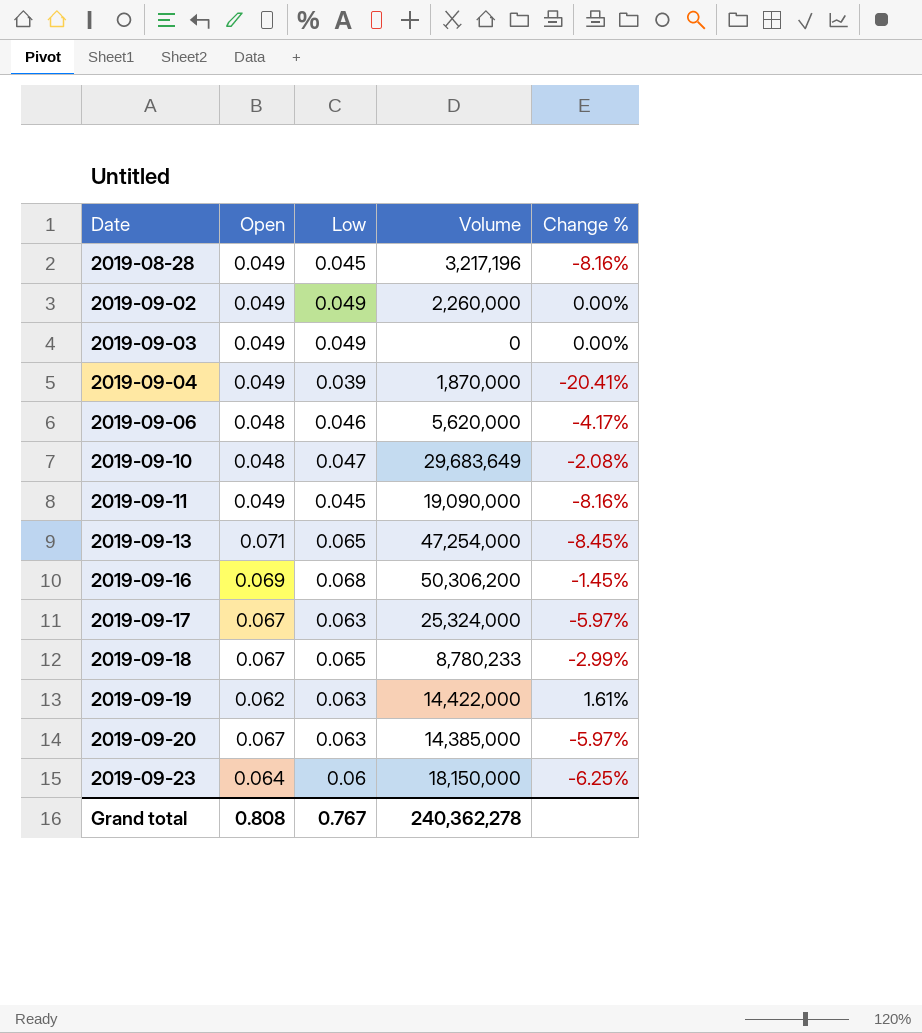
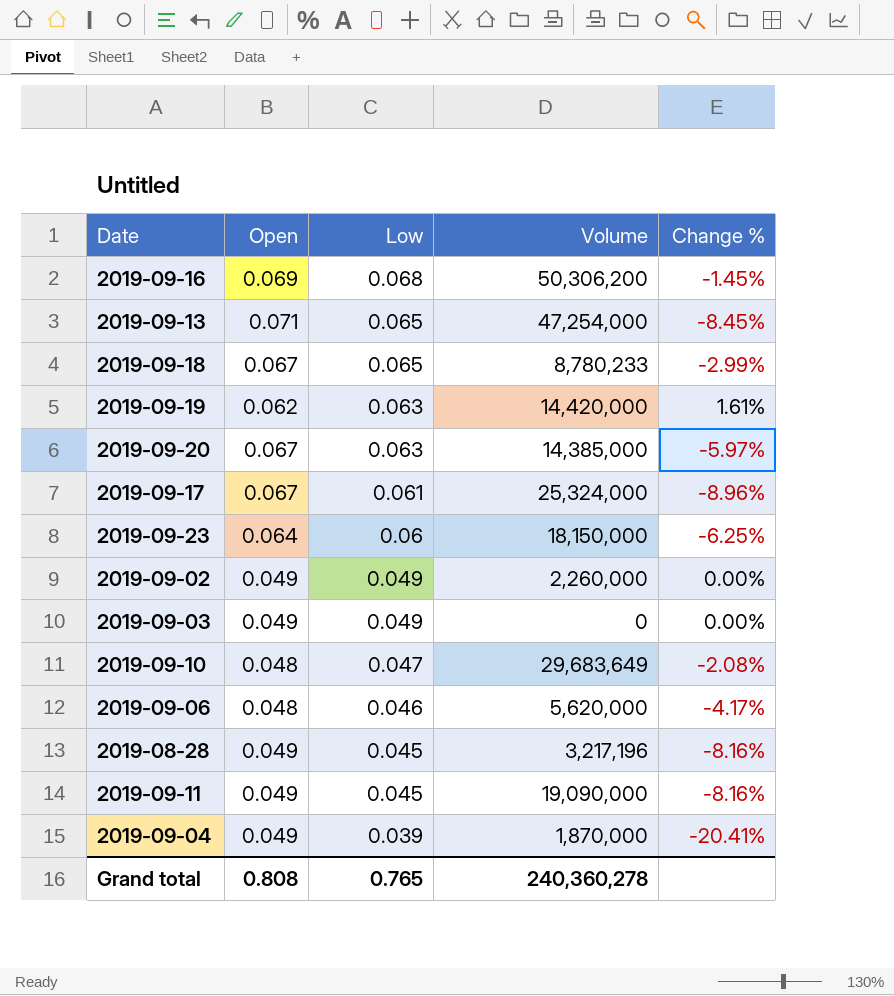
row order: Date ascending -> Low descending
2019-09-19 | Volume: 14,422,000 -> 14,420,000
2019-09-17 | Low: 0.063 -> 0.061
2019-09-17 | Change %: -5.97% -> -8.96%
Grand total | Low: 0.767 -> 0.765
Grand total | Volume: 240,362,278 -> 240,360,278

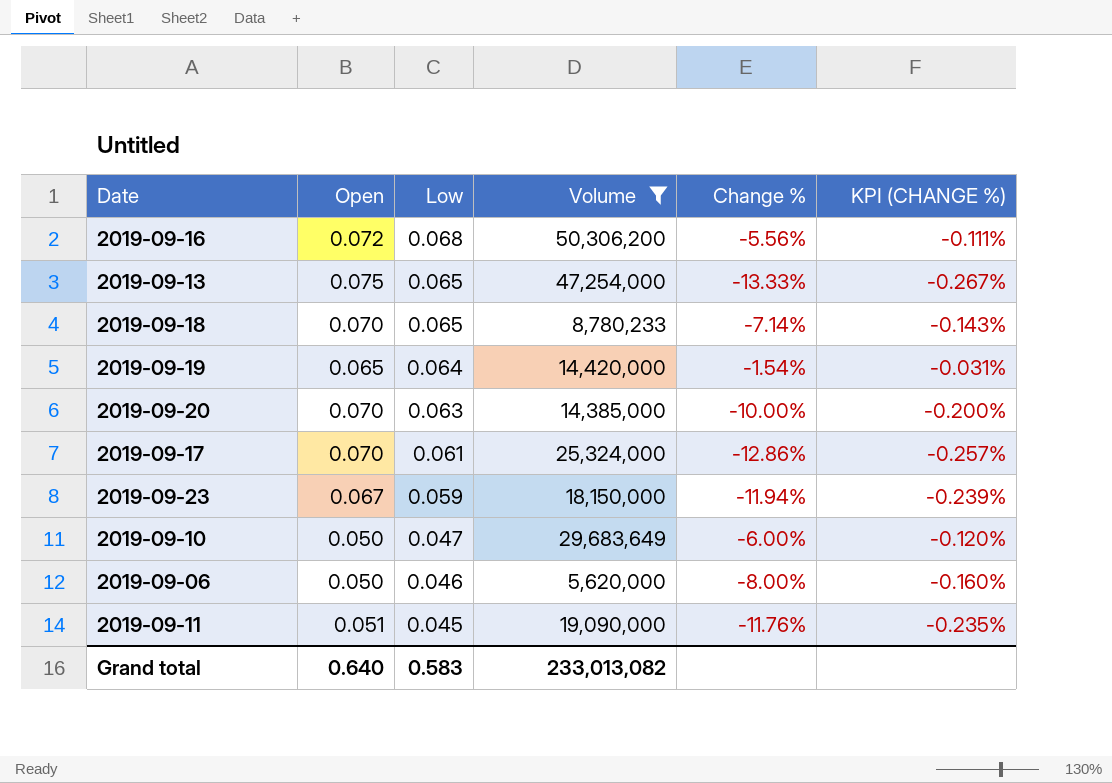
filter: none -> Volume >= 5,620,000
column KPI (CHANGE %) | formula: none -> [Change %] * 0.02
2019-09-16 | Open: 0.069 -> 0.072
2019-09-16 | Change %: -1.45% -> -5.56%
2019-09-13 | Open: 0.071 -> 0.075
2019-09-13 | Change %: -8.45% -> -13.33%
2019-09-18 | Open: 0.067 -> 0.070
2019-09-18 | Change %: -2.99% -> -7.14%
2019-09-19 | Open: 0.062 -> 0.065
2019-09-19 | Low: 0.063 -> 0.064
2019-09-19 | Change %: 1.61% -> -1.54%
2019-09-20 | Open: 0.067 -> 0.070
2019-09-20 | Change %: -5.97% -> -10.00%
2019-09-17 | Open: 0.067 -> 0.070
2019-09-17 | Change %: -8.96% -> -12.86%
2019-09-23 | Open: 0.064 -> 0.067
2019-09-23 | Low: 0.06 -> 0.059
2019-09-23 | Change %: -6.25% -> -11.94%
2019-09-10 | Open: 0.048 -> 0.050
2019-09-10 | Change %: -2.08% -> -6.00%
2019-09-06 | Open: 0.048 -> 0.050
2019-09-06 | Change %: -4.17% -> -8.00%
2019-09-11 | Open: 0.049 -> 0.051
2019-09-11 | Change %: -8.16% -> -11.76%
Grand total | Open: 0.808 -> 0.640
Grand total | Low: 0.765 -> 0.583
Grand total | Volume: 240,360,278 -> 233,013,082

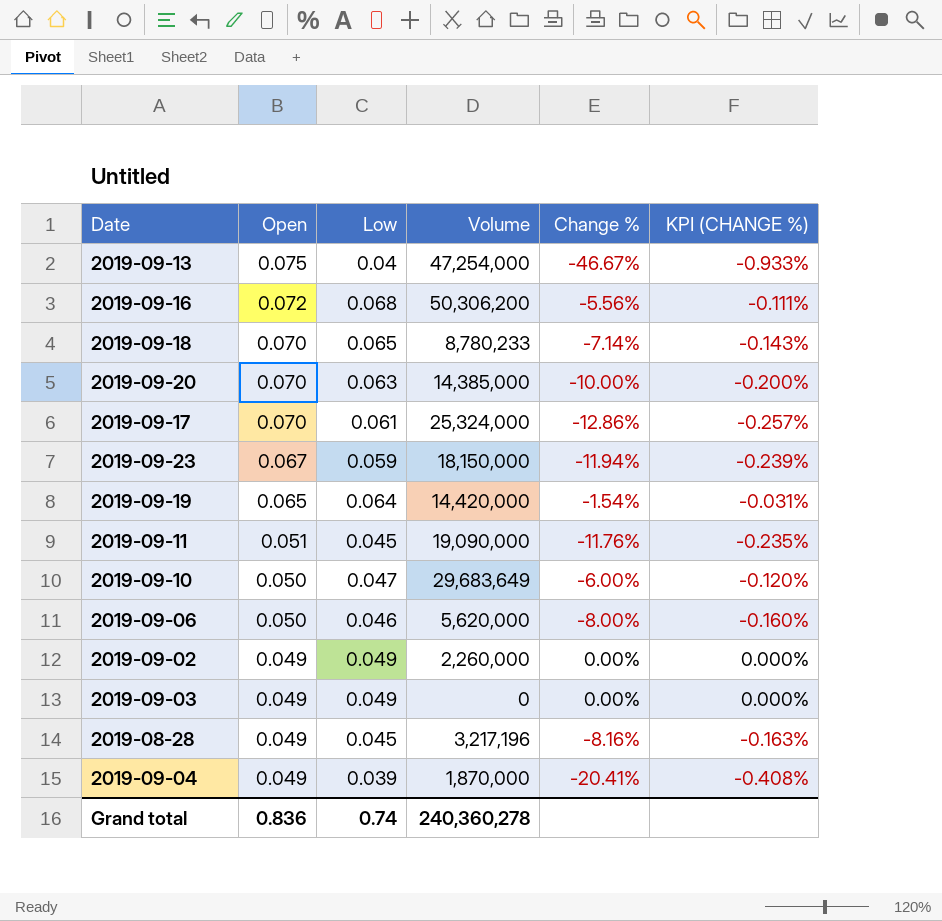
filter: Volume >= 5,620,000 -> none
row order: Low descending -> Open descending
2019-09-13 | Low: 0.065 -> 0.04
2019-09-13 | Change %: -13.33% -> -46.67%
2019-09-13 | KPI (CHANGE %): -0.267% -> -0.933%
Grand total | Open: 0.640 -> 0.836
Grand total | Low: 0.583 -> 0.74
Grand total | Volume: 233,013,082 -> 240,360,278

